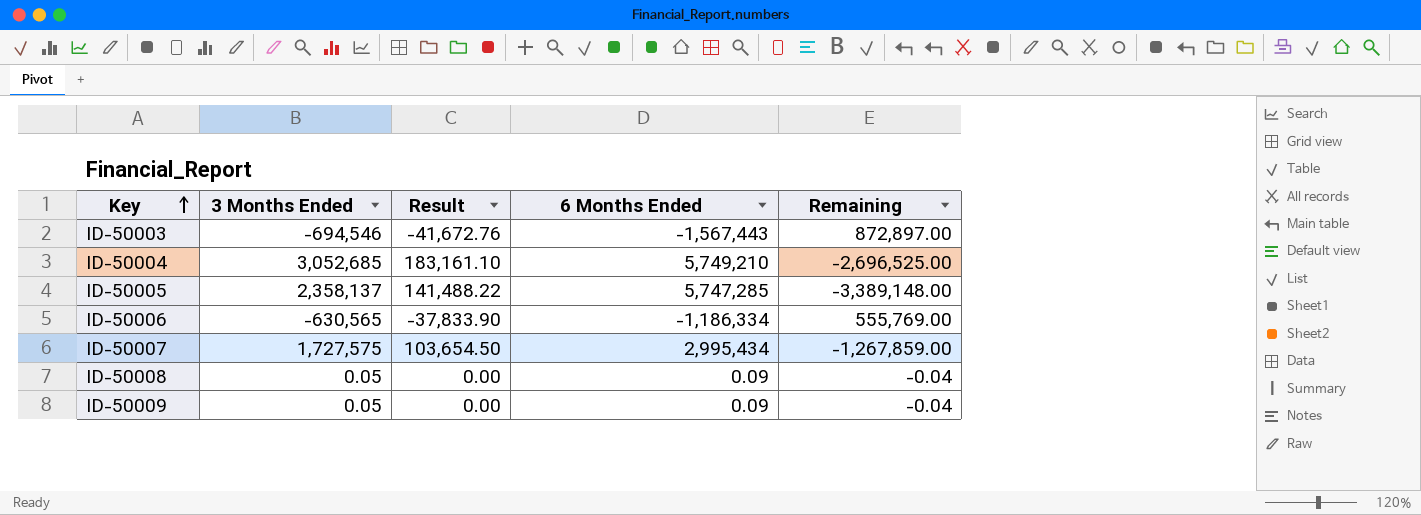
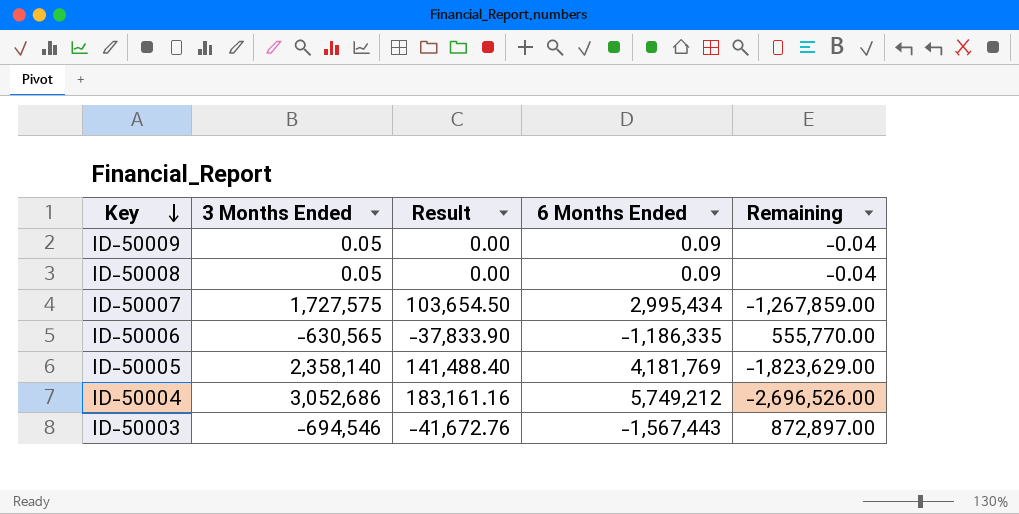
row order: Key ascending -> Key descending
ID-50006 | 6 Months Ended: -1,186,334 -> -1,186,335
ID-50006 | Remaining: 555,769.00 -> 555,770.00
ID-50005 | 3 Months Ended: 2,358,137 -> 2,358,140
ID-50005 | Result: 141,488.22 -> 141,488.40
ID-50005 | 6 Months Ended: 5,747,285 -> 4,181,769
ID-50005 | Remaining: -3,389,148.00 -> -1,823,629.00
ID-50004 | 3 Months Ended: 3,052,685 -> 3,052,686
ID-50004 | Result: 183,161.10 -> 183,161.16
ID-50004 | 6 Months Ended: 5,749,210 -> 5,749,212
ID-50004 | Remaining: -2,696,525.00 -> -2,696,526.00

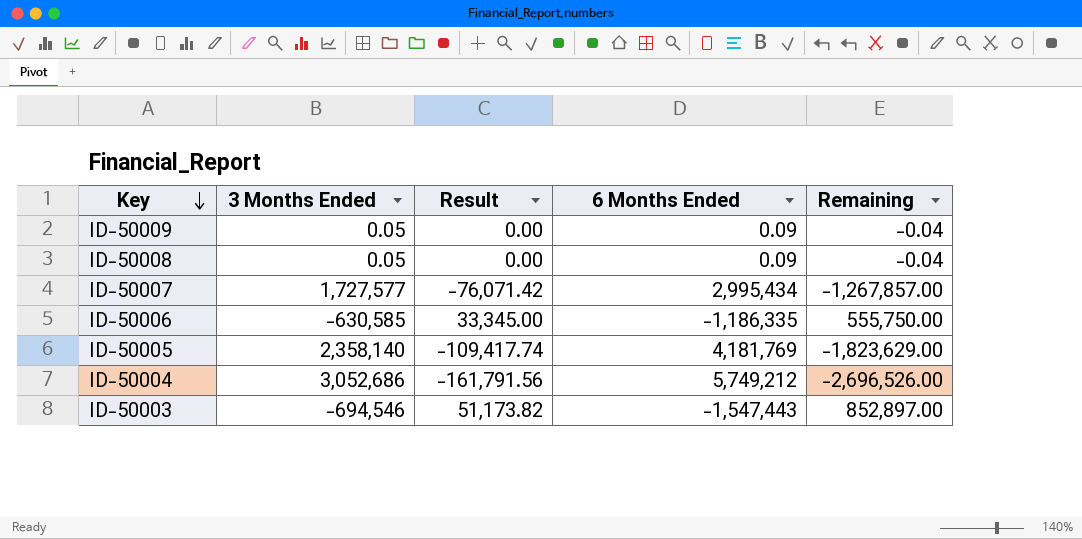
column Result | formula: [3 Months Ended] * 0.06 -> [Remaining] * 0.06
ID-50007 | 3 Months Ended: 1,727,575 -> 1,727,577
ID-50007 | Remaining: -1,267,859.00 -> -1,267,857.00
ID-50006 | 3 Months Ended: -630,565 -> -630,585
ID-50006 | Remaining: 555,770.00 -> 555,750.00
ID-50003 | 6 Months Ended: -1,567,443 -> -1,547,443
ID-50003 | Remaining: 872,897.00 -> 852,897.00

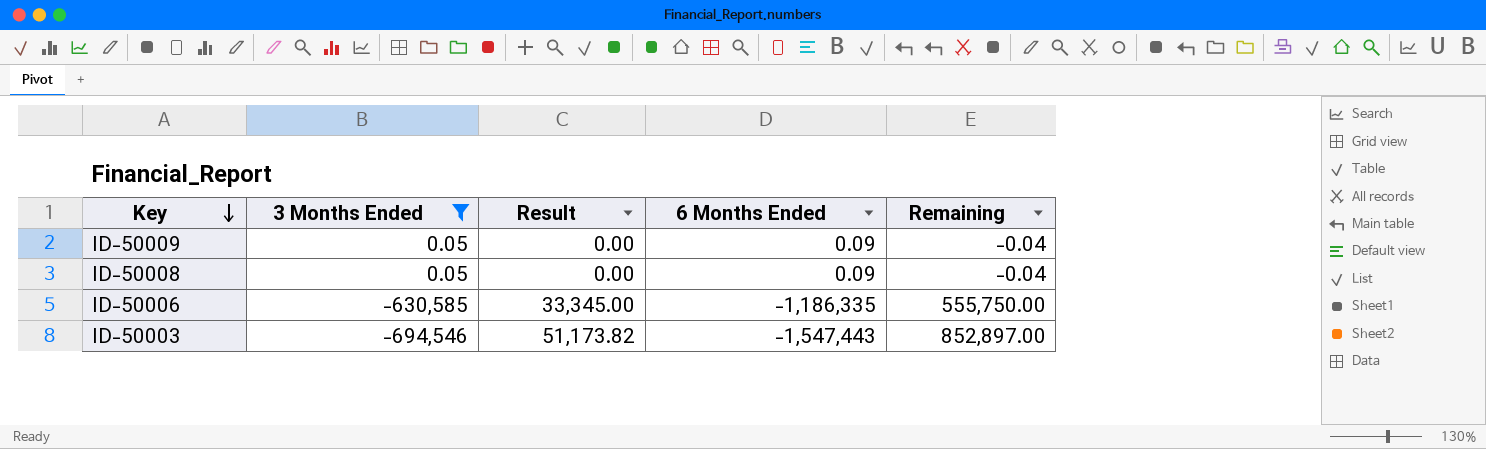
filter: none -> 3 Months Ended <= 0.05

